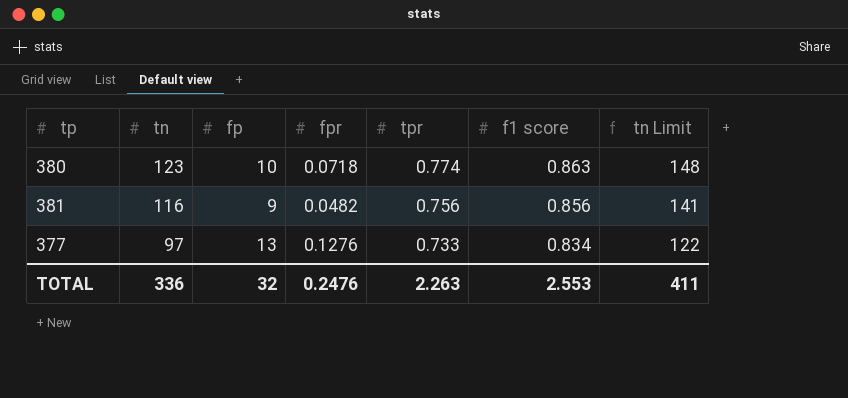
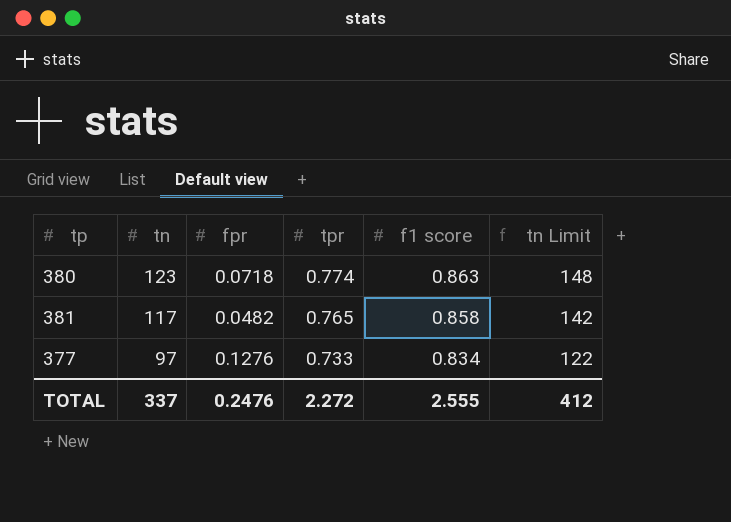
column fp | position: 3 -> none
381 | tn: 116 -> 117
381 | tpr: 0.756 -> 0.765
381 | f1 score: 0.856 -> 0.858
381 | tn Limit: 141 -> 142
TOTAL | tn: 336 -> 337
TOTAL | tpr: 2.263 -> 2.272
TOTAL | f1 score: 2.553 -> 2.555
TOTAL | tn Limit: 411 -> 412

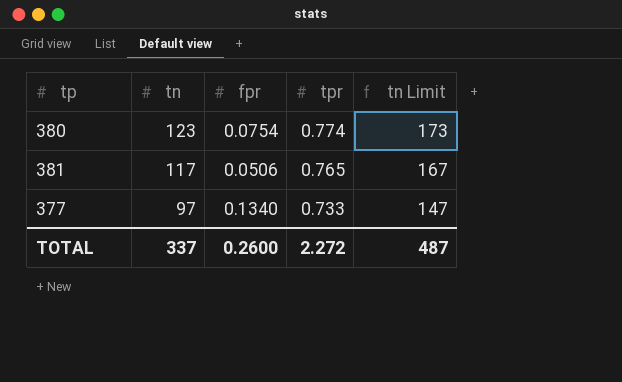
column f1 score | position: 5 -> none
column tn Limit | formula: [tn] + 25 -> [tn] + 50
380 | fpr: 0.0718 -> 0.0754
381 | fpr: 0.0482 -> 0.0506
377 | fpr: 0.1276 -> 0.1340
TOTAL | fpr: 0.2476 -> 0.2600
TOTAL | tn Limit: 412 -> 487

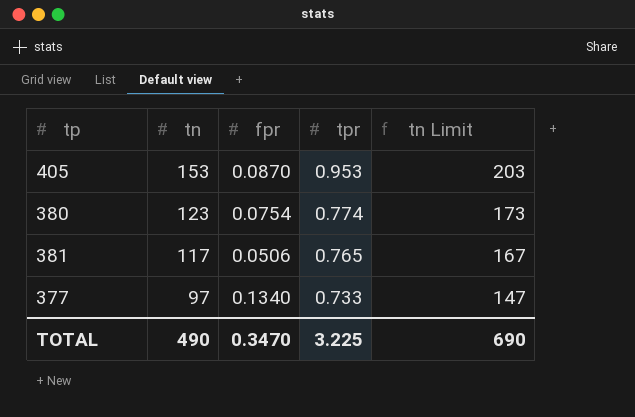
row 405: none -> 153 | 0.0870 | 0.953 | 203
TOTAL | tn: 337 -> 490
TOTAL | fpr: 0.2600 -> 0.3470
TOTAL | tpr: 2.272 -> 3.225
TOTAL | tn Limit: 487 -> 690

